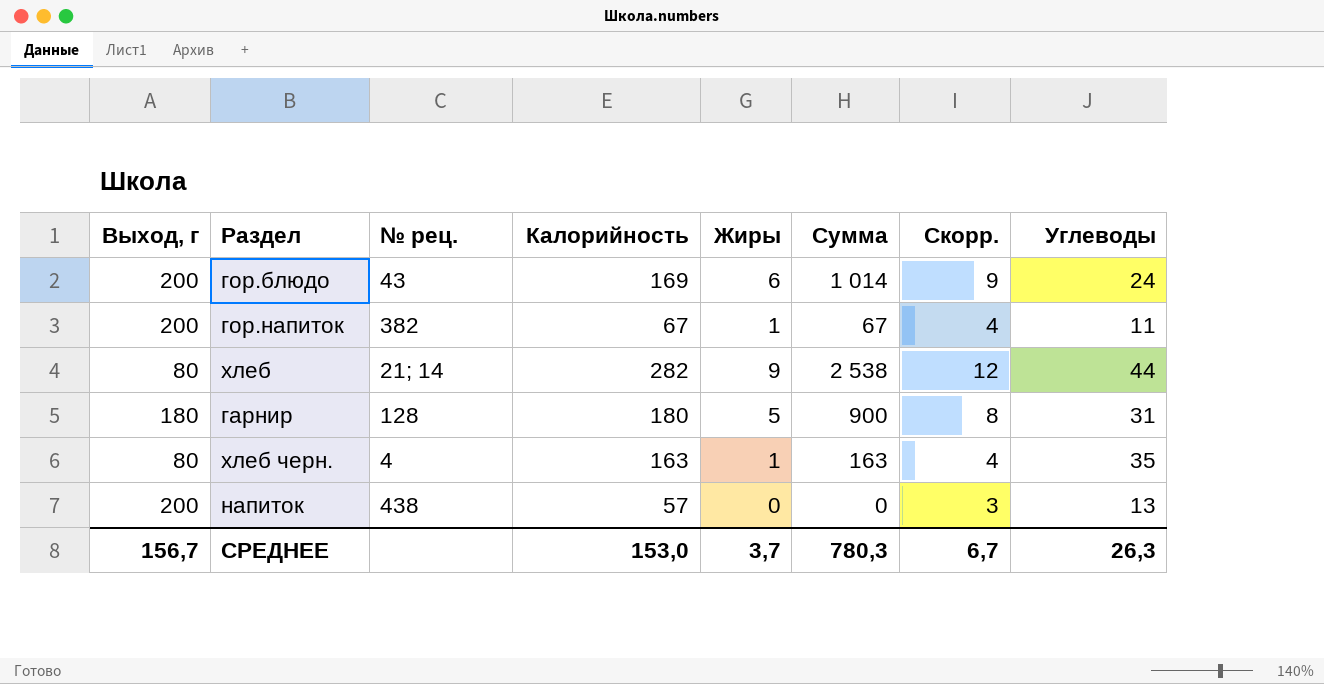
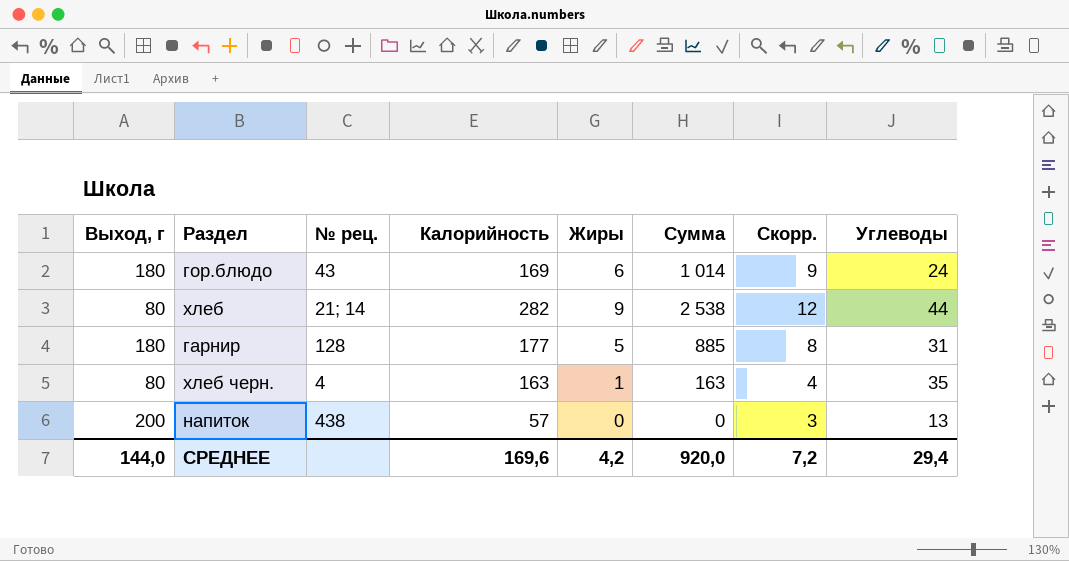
row гор.напиток: 200 | 382 | 67 | 1 | 67 | 4 | 11 -> none
гор.блюдо | Выход, г: 200 -> 180
гарнир | Калорийность: 180 -> 177
гарнир | Сумма: 900 -> 885
СРЕДНЕЕ | Выход, г: 156,7 -> 144,0
СРЕДНЕЕ | Калорийность: 153,0 -> 169,6
СРЕДНЕЕ | Жиры: 3,7 -> 4,2
СРЕДНЕЕ | Сумма: 780,3 -> 920,0
СРЕДНЕЕ | Скорр.: 6,7 -> 7,2
СРЕДНЕЕ | Углеводы: 26,3 -> 29,4

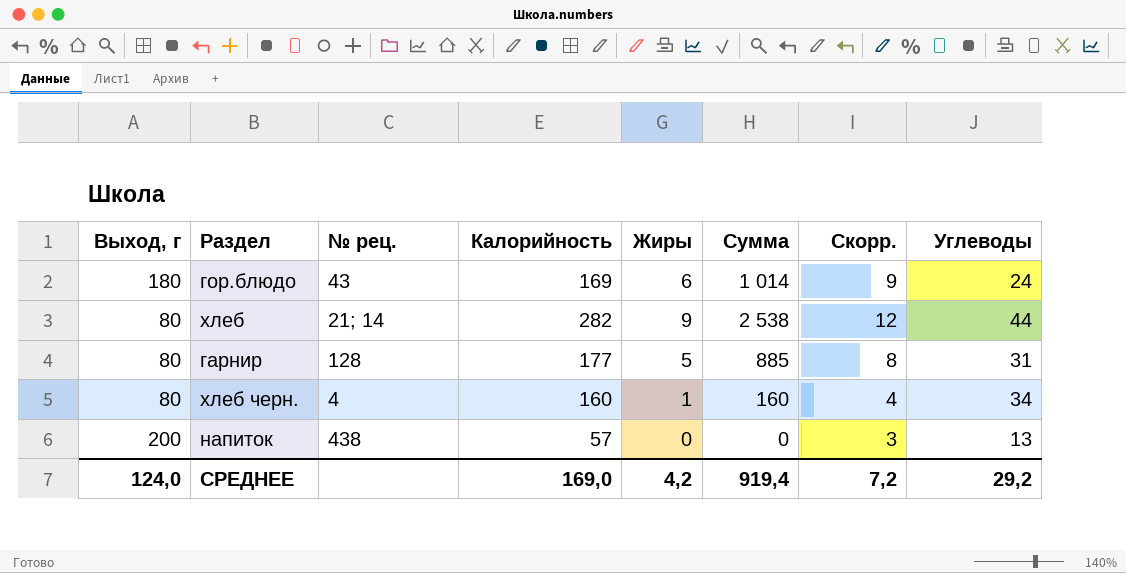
гарнир | Выход, г: 180 -> 80
хлеб черн. | Калорийность: 163 -> 160
хлеб черн. | Сумма: 163 -> 160
хлеб черн. | Углеводы: 35 -> 34
СРЕДНЕЕ | Выход, г: 144,0 -> 124,0
СРЕДНЕЕ | Калорийность: 169,6 -> 169,0
СРЕДНЕЕ | Сумма: 920,0 -> 919,4
СРЕДНЕЕ | Углеводы: 29,4 -> 29,2

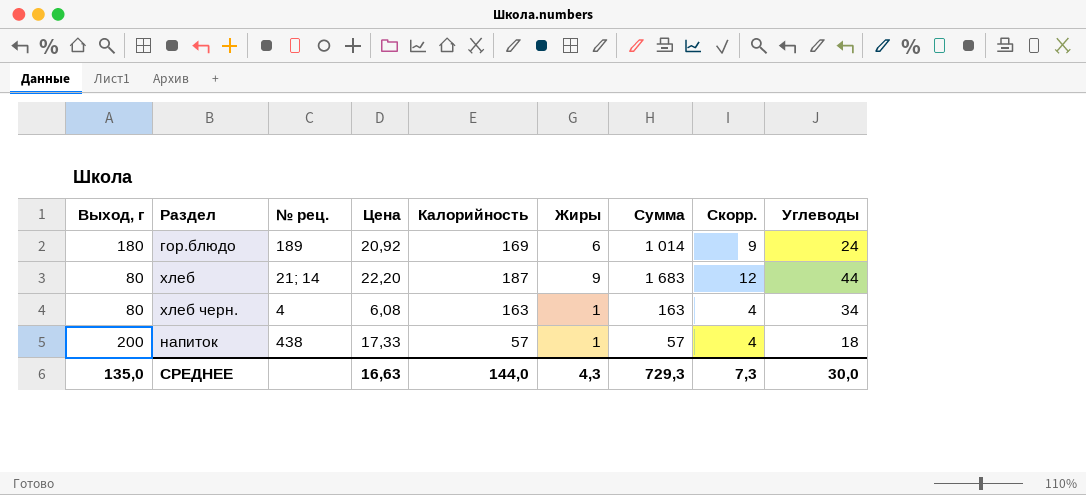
column Цена | position: none -> 4
row гарнир: 80 | 128 | 177 | 5 | 885 | 8 | 31 -> none
гор.блюдо | № рец.: 43 -> 189
хлеб | Калорийность: 282 -> 187
хлеб | Сумма: 2 538 -> 1 683
хлеб черн. | Калорийность: 160 -> 163
хлеб черн. | Сумма: 160 -> 163
напиток | Жиры: 0 -> 1
напиток | Сумма: 0 -> 57
напиток | Скорр.: 3 -> 4
напиток | Углеводы: 13 -> 18
СРЕДНЕЕ | Выход, г: 124,0 -> 135,0
СРЕДНЕЕ | Калорийность: 169,0 -> 144,0
СРЕДНЕЕ | Жиры: 4,2 -> 4,3
СРЕДНЕЕ | Сумма: 919,4 -> 729,3
СРЕДНЕЕ | Скорр.: 7,2 -> 7,3
СРЕДНЕЕ | Углеводы: 29,2 -> 30,0

